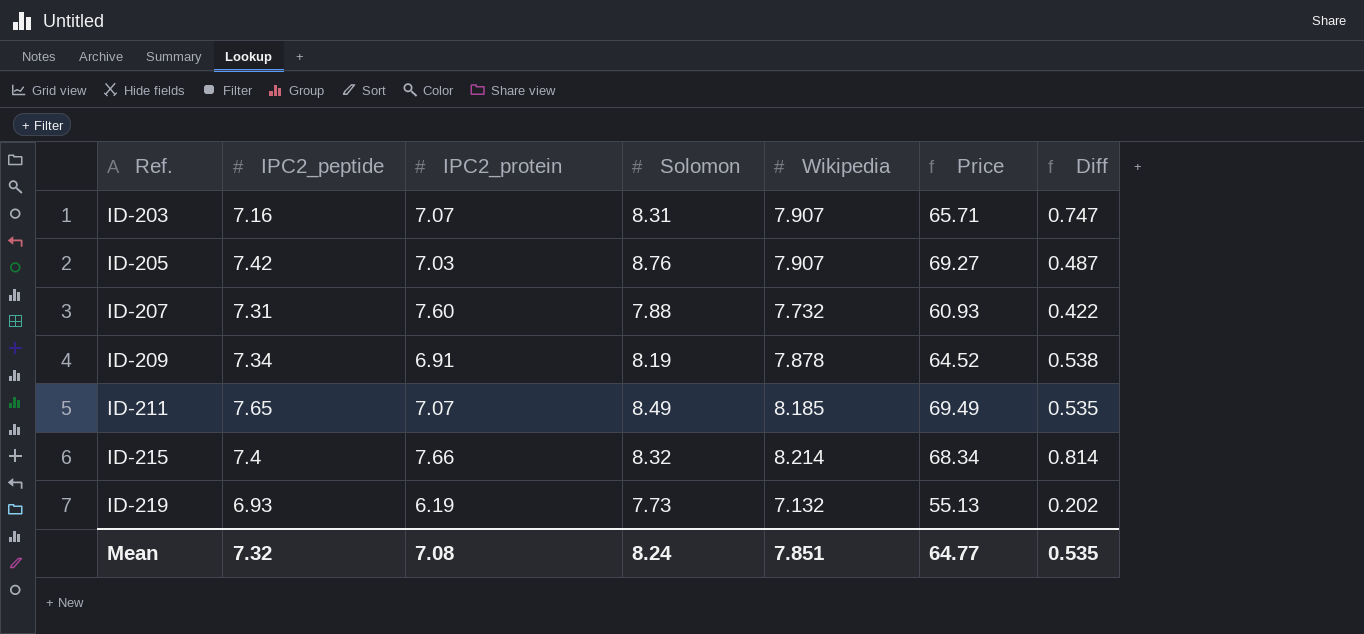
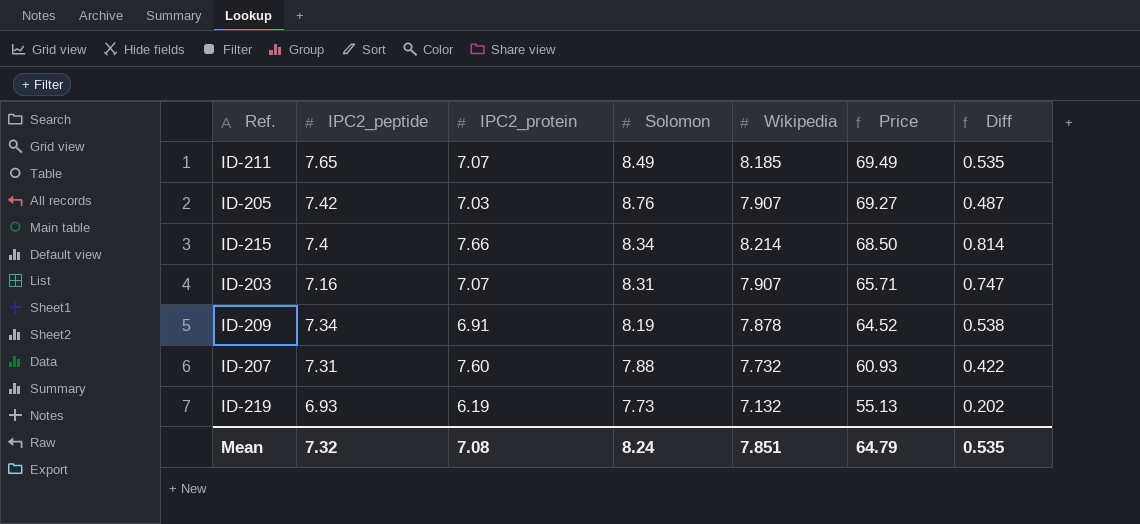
row order: Ref. ascending -> Price descending
ID-215 | Solomon: 8.32 -> 8.34
ID-215 | Price: 68.34 -> 68.50
Mean | Price: 64.77 -> 64.79

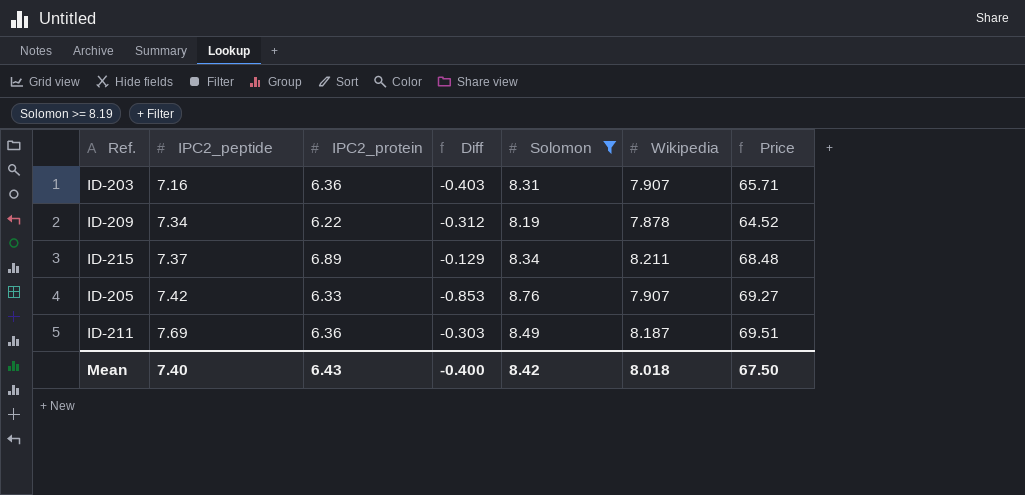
filter: none -> Solomon >= 8.19
row order: Price descending -> IPC2_peptide ascending
column Diff | formula: [Wikipedia] - [IPC2_peptide] -> [Wikipedia] - [Solomon]
column Diff | position: 7 -> 4
ID-203 | IPC2_protein: 7.07 -> 6.36
ID-209 | IPC2_protein: 6.91 -> 6.22
ID-215 | IPC2_peptide: 7.4 -> 7.37
ID-215 | IPC2_protein: 7.66 -> 6.89
ID-215 | Wikipedia: 8.214 -> 8.211
ID-215 | Price: 68.50 -> 68.48
ID-205 | IPC2_protein: 7.03 -> 6.33
ID-211 | IPC2_peptide: 7.65 -> 7.69
ID-211 | IPC2_protein: 7.07 -> 6.36
ID-211 | Wikipedia: 8.185 -> 8.187
ID-211 | Price: 69.49 -> 69.51
Mean | IPC2_peptide: 7.32 -> 7.40
Mean | IPC2_protein: 7.08 -> 6.43
Mean | Diff: 0.535 -> -0.400
Mean | Solomon: 8.24 -> 8.42
Mean | Wikipedia: 7.851 -> 8.018
Mean | Price: 64.79 -> 67.50

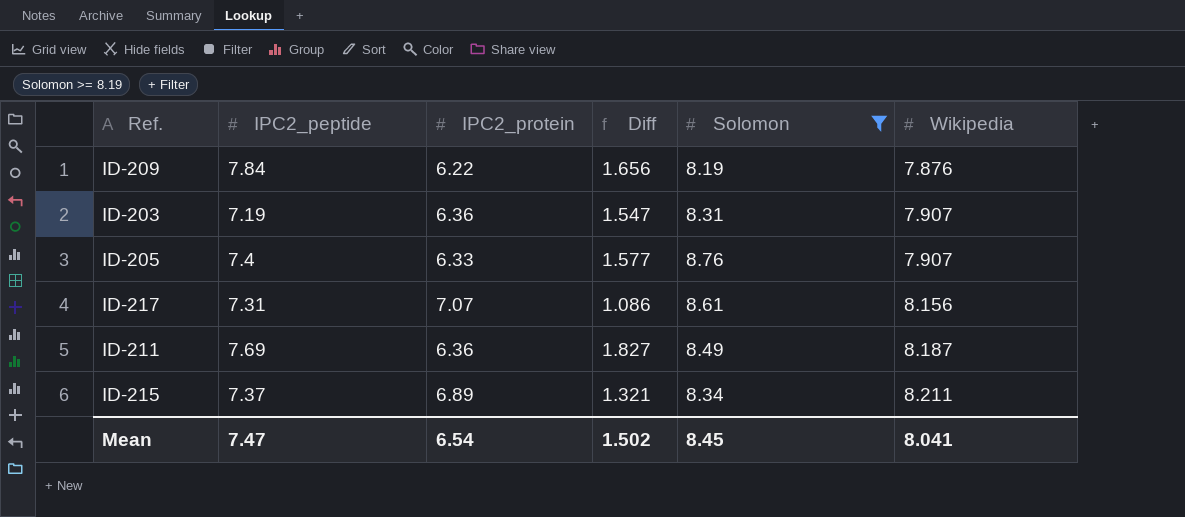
row order: IPC2_peptide ascending -> Wikipedia ascending
column Price | formula: [Solomon] * [Wikipedia] -> none
column Diff | formula: [Wikipedia] - [Solomon] -> [Wikipedia] - [IPC2_protein]
ID-209 | IPC2_peptide: 7.34 -> 7.84
ID-209 | Wikipedia: 7.878 -> 7.876
ID-203 | IPC2_peptide: 7.16 -> 7.19
ID-205 | IPC2_peptide: 7.42 -> 7.4
row ID-217: none -> 7.31 | 7.07 | 1.086 | 8.61 | 8.156
Mean | IPC2_peptide: 7.40 -> 7.47
Mean | IPC2_protein: 6.43 -> 6.54
Mean | Diff: -0.400 -> 1.502
Mean | Solomon: 8.42 -> 8.45
Mean | Wikipedia: 8.018 -> 8.041

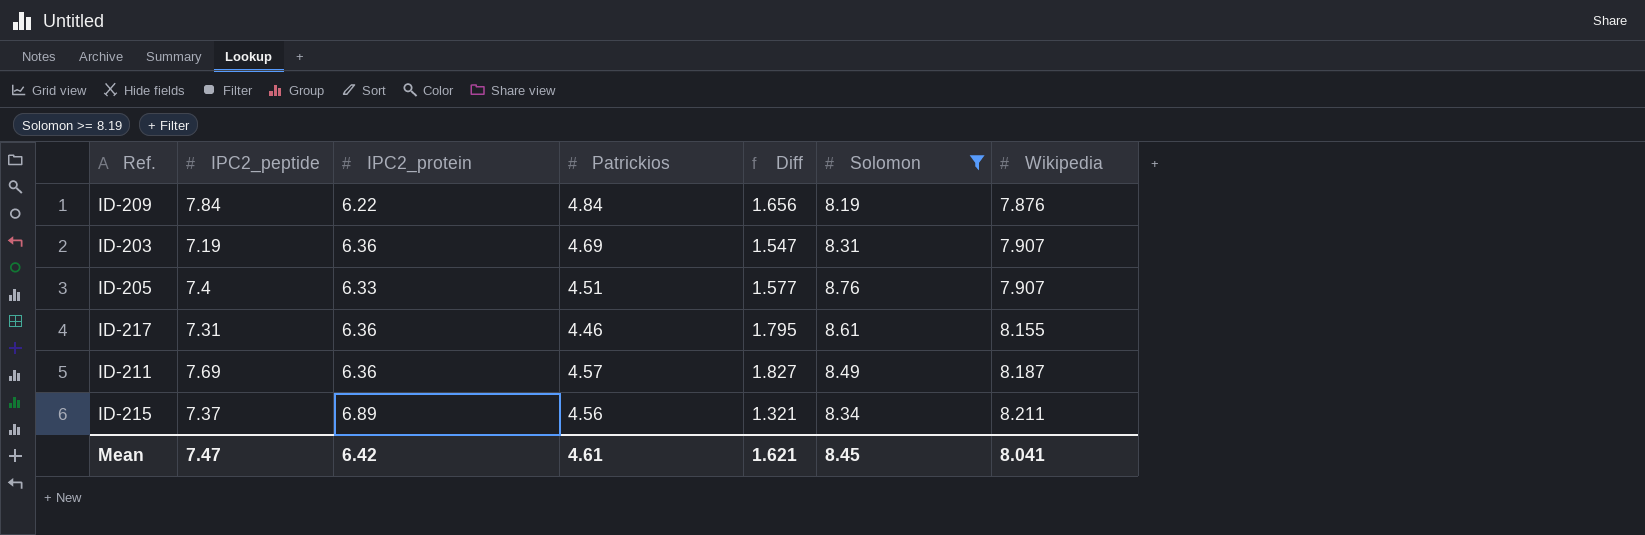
column Patrickios | position: none -> 4
ID-217 | IPC2_protein: 7.07 -> 6.36
ID-217 | Diff: 1.086 -> 1.795
ID-217 | Wikipedia: 8.156 -> 8.155
Mean | IPC2_protein: 6.54 -> 6.42
Mean | Diff: 1.502 -> 1.621

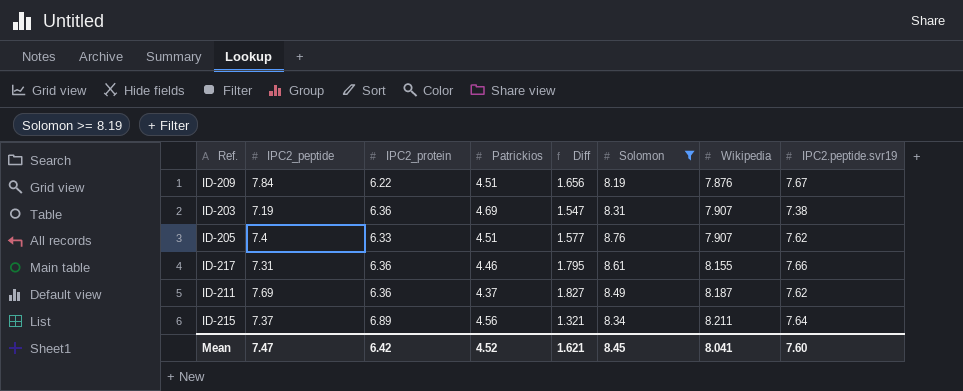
column IPC2.peptide.svr19 | position: none -> 8
ID-209 | Patrickios: 4.84 -> 4.51
ID-211 | Patrickios: 4.57 -> 4.37
Mean | Patrickios: 4.61 -> 4.52

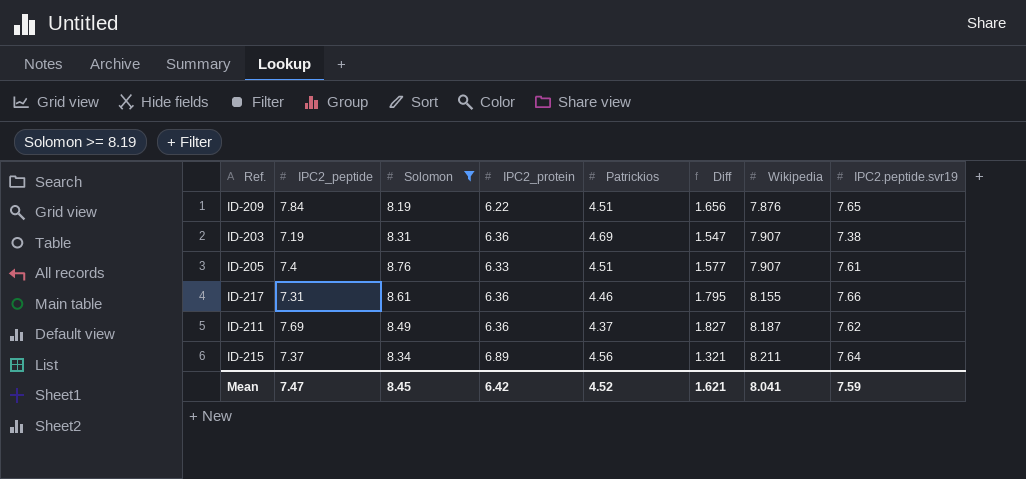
column Solomon | position: 6 -> 3
ID-209 | IPC2.peptide.svr19: 7.67 -> 7.65
ID-205 | IPC2.peptide.svr19: 7.62 -> 7.61
Mean | IPC2.peptide.svr19: 7.60 -> 7.59

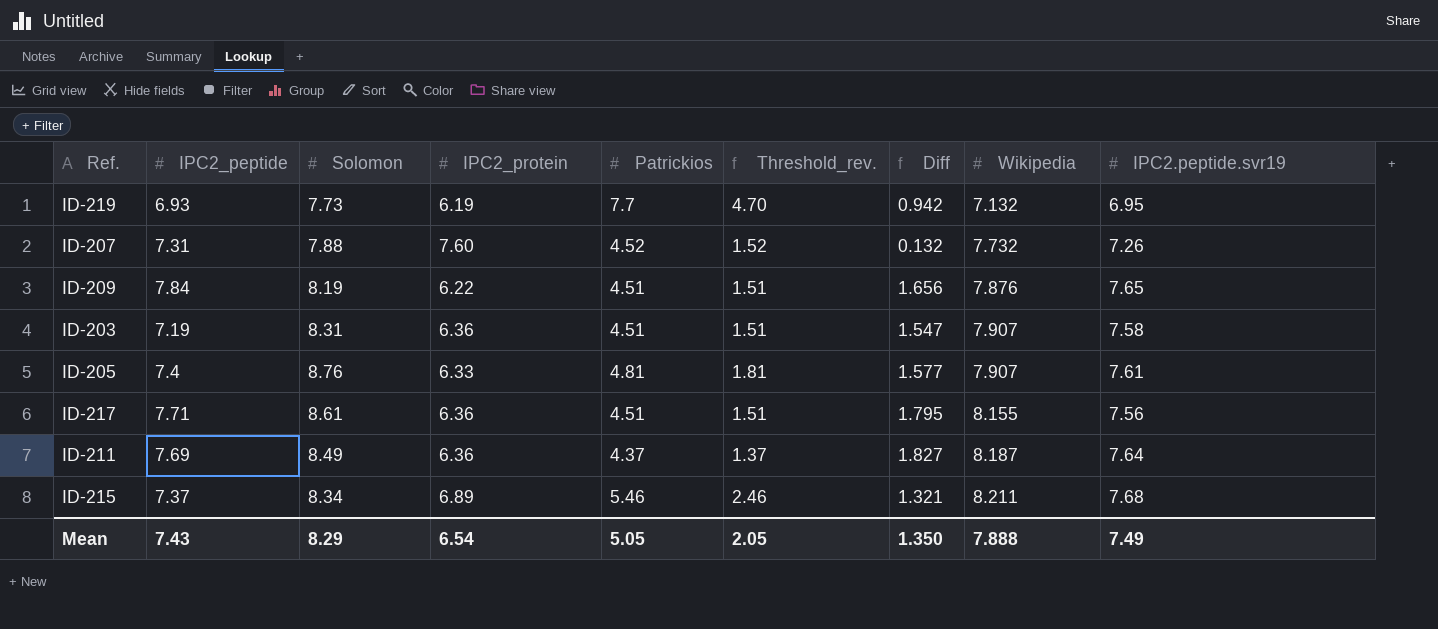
filter: Solomon >= 8.19 -> none
column Threshold_rev. | formula: none -> [Patrickios] - 3
ID-203 | Patrickios: 4.69 -> 4.51
ID-203 | IPC2.peptide.svr19: 7.38 -> 7.58
ID-205 | Patrickios: 4.51 -> 4.81
ID-217 | IPC2_peptide: 7.31 -> 7.71
ID-217 | Patrickios: 4.46 -> 4.51
ID-217 | IPC2.peptide.svr19: 7.66 -> 7.56
ID-211 | IPC2.peptide.svr19: 7.62 -> 7.64
ID-215 | Patrickios: 4.56 -> 5.46
ID-215 | IPC2.peptide.svr19: 7.64 -> 7.68
Mean | IPC2_peptide: 7.47 -> 7.43
Mean | Solomon: 8.45 -> 8.29
Mean | IPC2_protein: 6.42 -> 6.54
Mean | Patrickios: 4.52 -> 5.05
Mean | Diff: 1.621 -> 1.350
Mean | Wikipedia: 8.041 -> 7.888
Mean | IPC2.peptide.svr19: 7.59 -> 7.49

